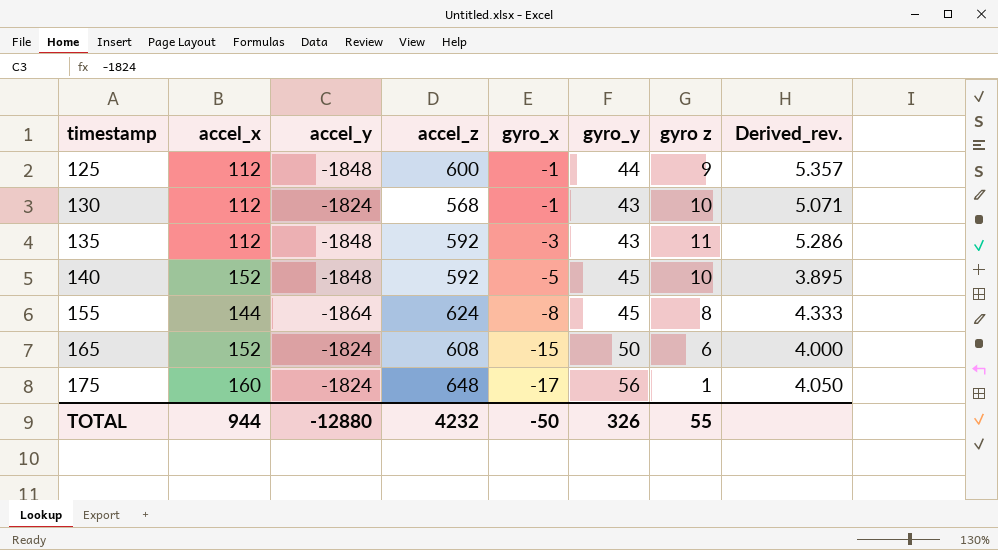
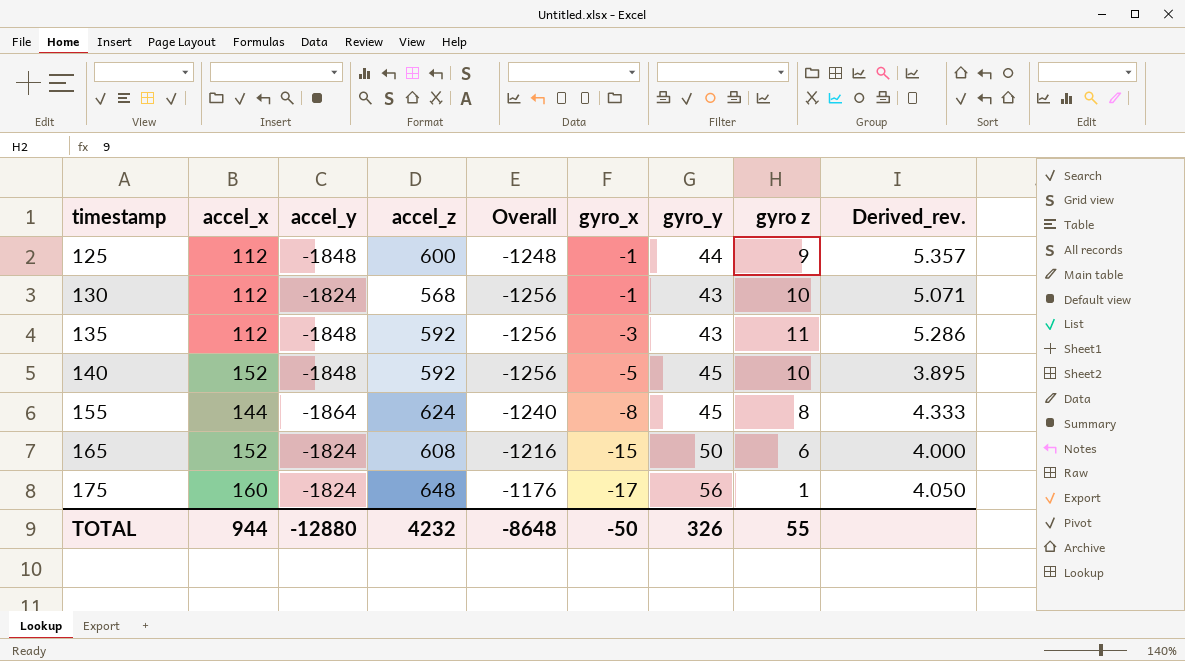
column Overall | formula: none -> [accel_y] + [accel_z]

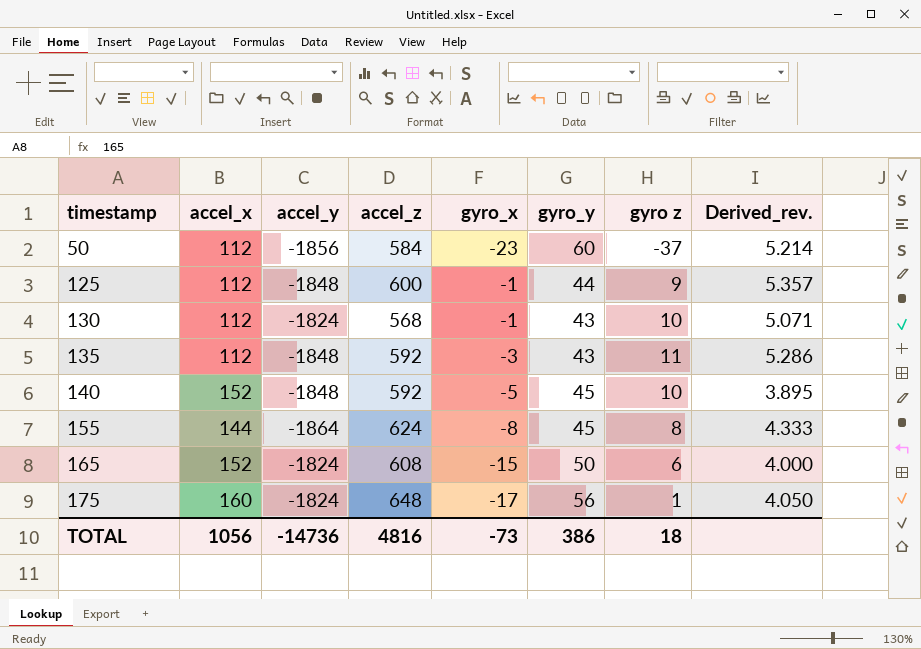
column Overall | formula: [accel_y] + [accel_z] -> none
row 50: none -> 112 | -1856 | 584 | -23 | 60 | -37 | 5.214
TOTAL | accel_x: 944 -> 1056
TOTAL | accel_y: -12880 -> -14736
TOTAL | accel_z: 4232 -> 4816
TOTAL | gyro_x: -50 -> -73
TOTAL | gyro_y: 326 -> 386
TOTAL | gyro z: 55 -> 18

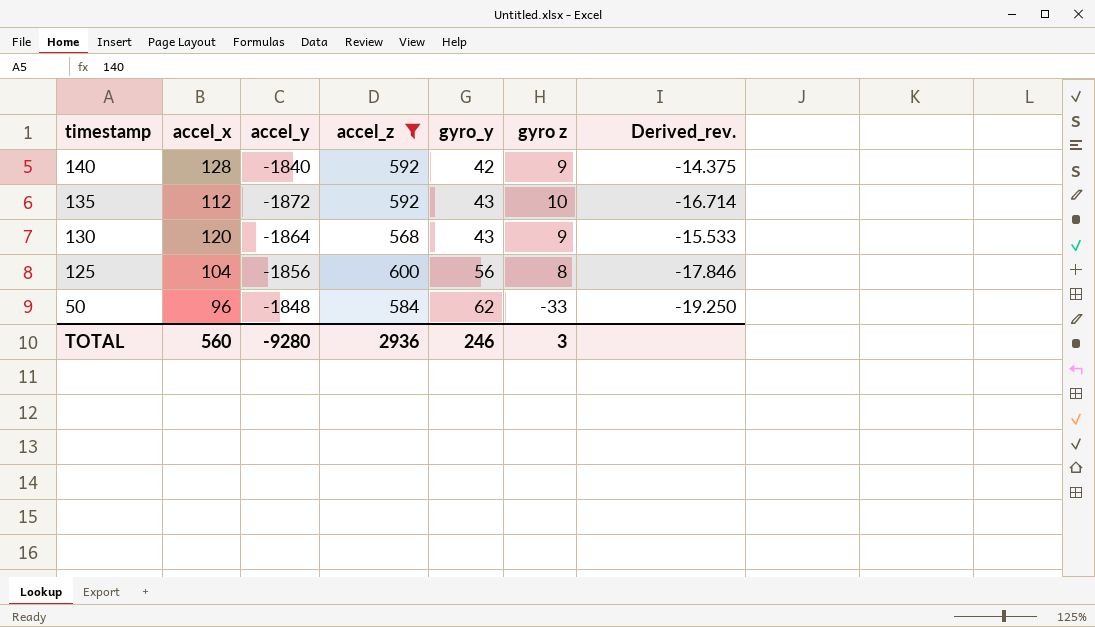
filter: none -> accel_z <= 600
row order: timestamp ascending -> timestamp descending
column gyro_x | position: 5 -> none
column Derived_rev. | formula: [accel_z] / [accel_x] -> [accel_y] / [accel_x]
140 | accel_x: 152 -> 128
140 | accel_y: -1848 -> -1840
140 | gyro_y: 45 -> 42
140 | gyro z: 10 -> 9
135 | accel_y: -1848 -> -1872
135 | gyro z: 11 -> 10
130 | accel_x: 112 -> 120
130 | accel_y: -1824 -> -1864
130 | gyro z: 10 -> 9
125 | accel_x: 112 -> 104
125 | accel_y: -1848 -> -1856
125 | gyro_y: 44 -> 56
125 | gyro z: 9 -> 8
50 | accel_x: 112 -> 96
50 | accel_y: -1856 -> -1848
50 | gyro_y: 60 -> 62
50 | gyro z: -37 -> -33
TOTAL | accel_x: 1056 -> 560
TOTAL | accel_y: -14736 -> -9280
TOTAL | accel_z: 4816 -> 2936
TOTAL | gyro_y: 386 -> 246
TOTAL | gyro z: 18 -> 3

